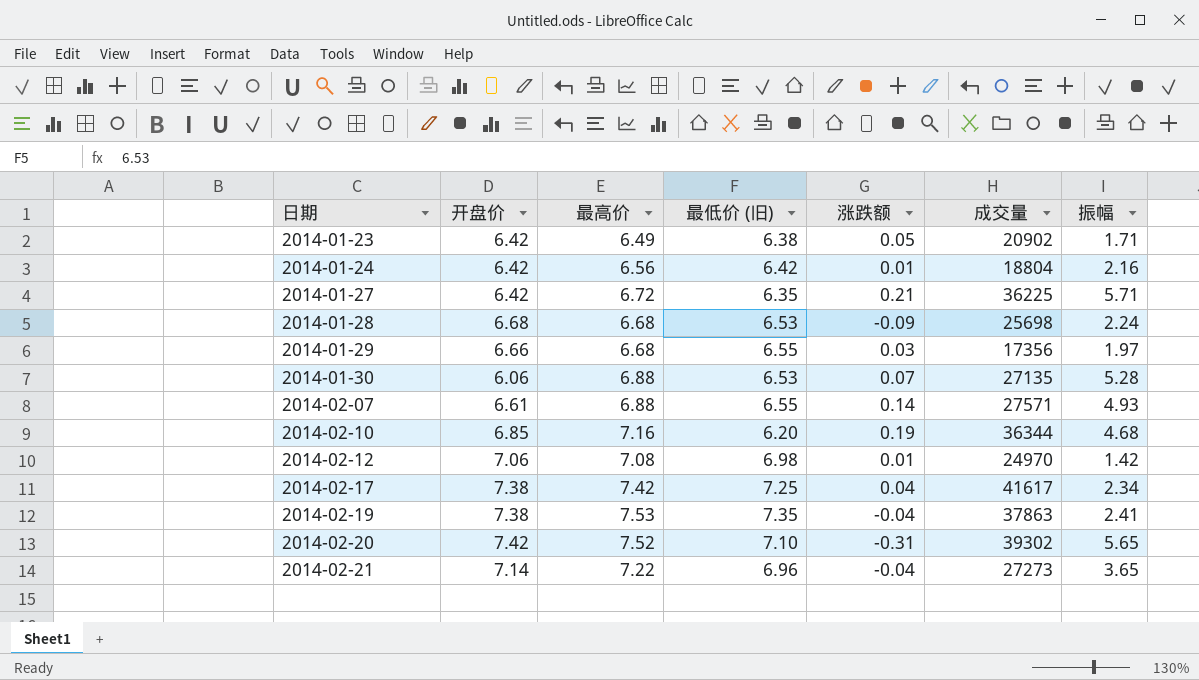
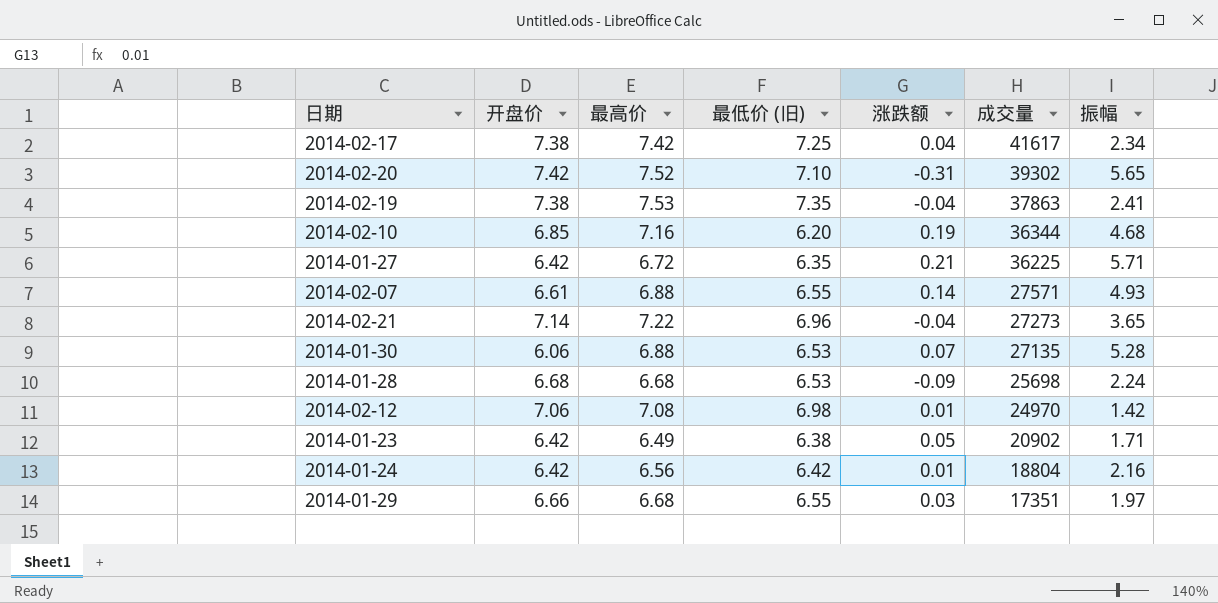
row order: 日期 ascending -> 成交量 descending
2014-01-29 | 成交量: 17356 -> 17351

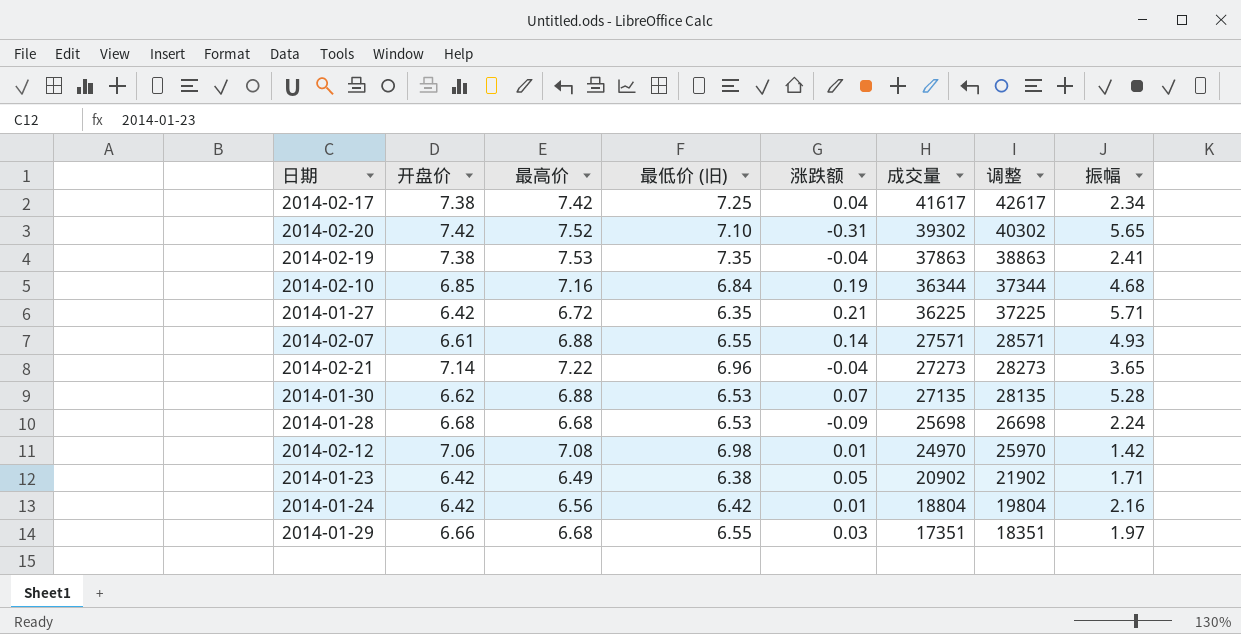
column 调整 | formula: none -> [成交量] + 1000
2014-02-10 | 最低价 (旧): 6.20 -> 6.84
2014-01-30 | 开盘价: 6.06 -> 6.62

